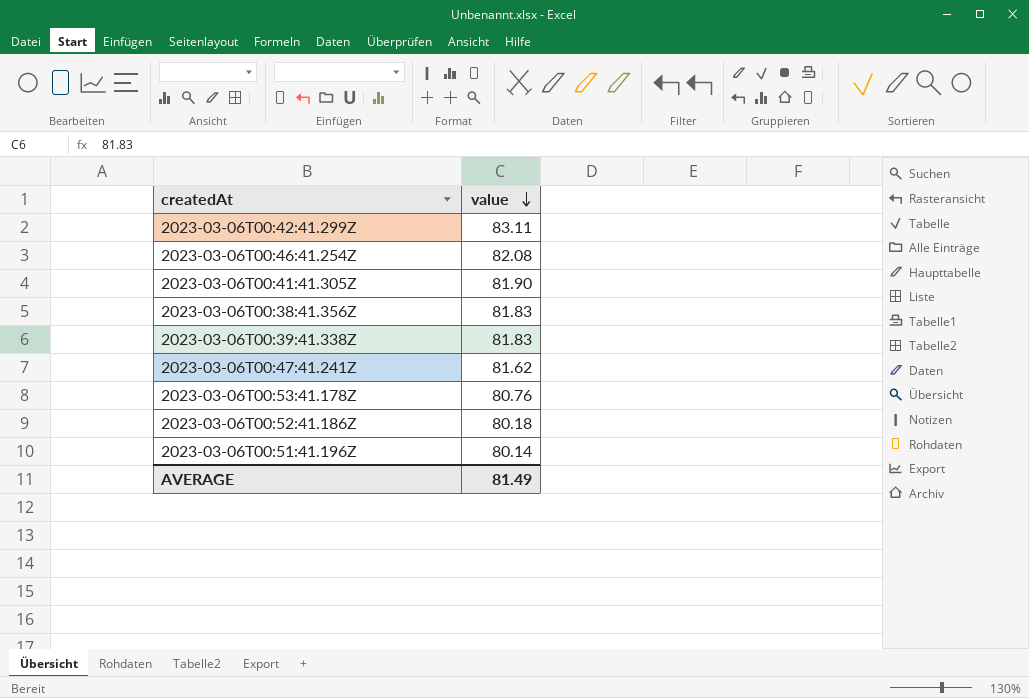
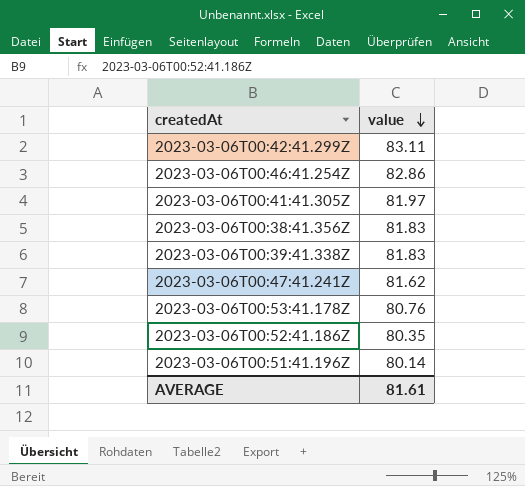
2023-03-06T00:46:41.254Z | value: 82.08 -> 82.86
2023-03-06T00:41:41.305Z | value: 81.90 -> 81.97
2023-03-06T00:52:41.186Z | value: 80.18 -> 80.35
AVERAGE | value: 81.49 -> 81.61

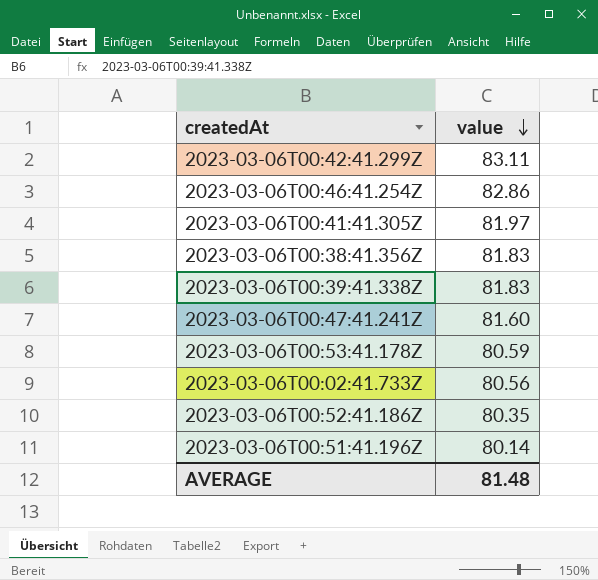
2023-03-06T00:47:41.241Z | value: 81.62 -> 81.60
2023-03-06T00:53:41.178Z | value: 80.76 -> 80.59
row 2023-03-06T00:02:41.733Z: none -> 80.56
AVERAGE | value: 81.61 -> 81.48

